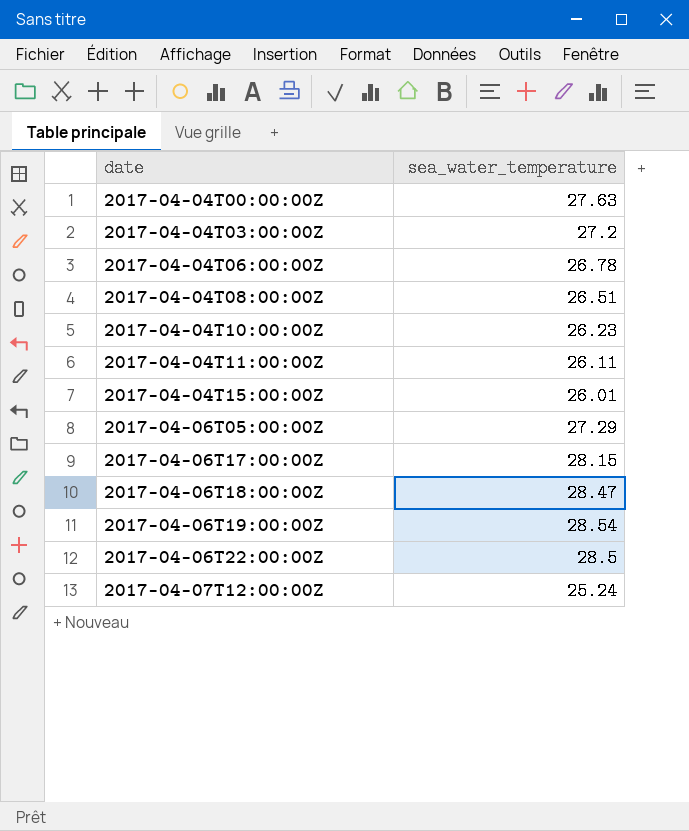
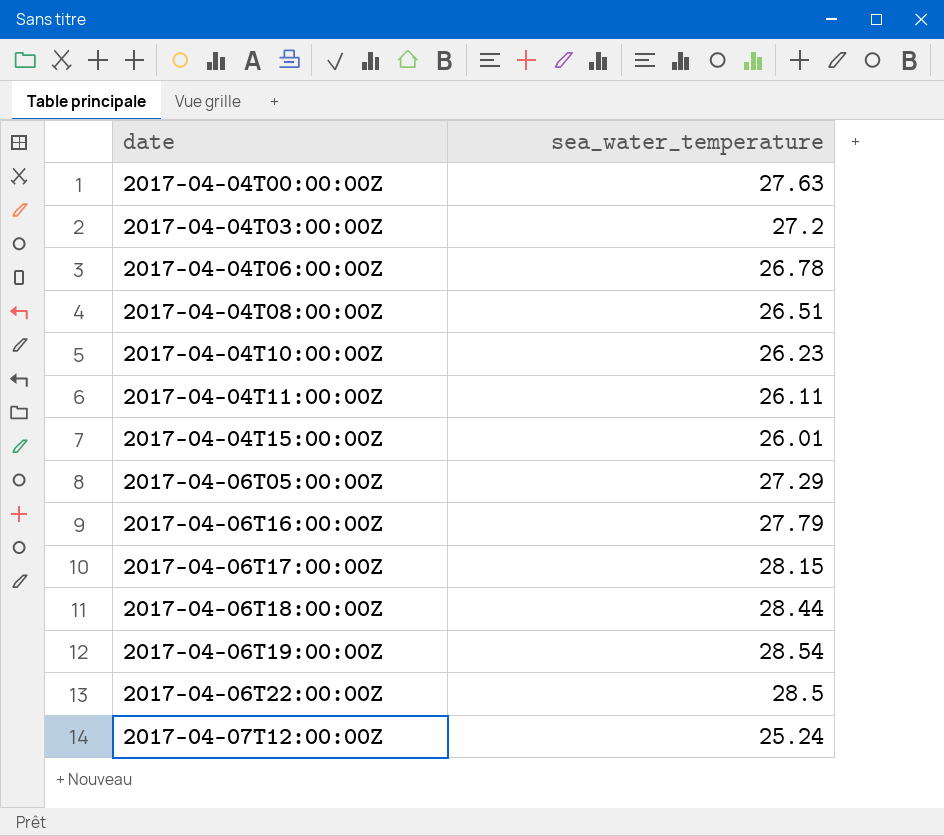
row 2017-04-06T16:00:00Z: none -> 27.79
2017-04-06T18:00:00Z | sea_water_temperature: 28.47 -> 28.44

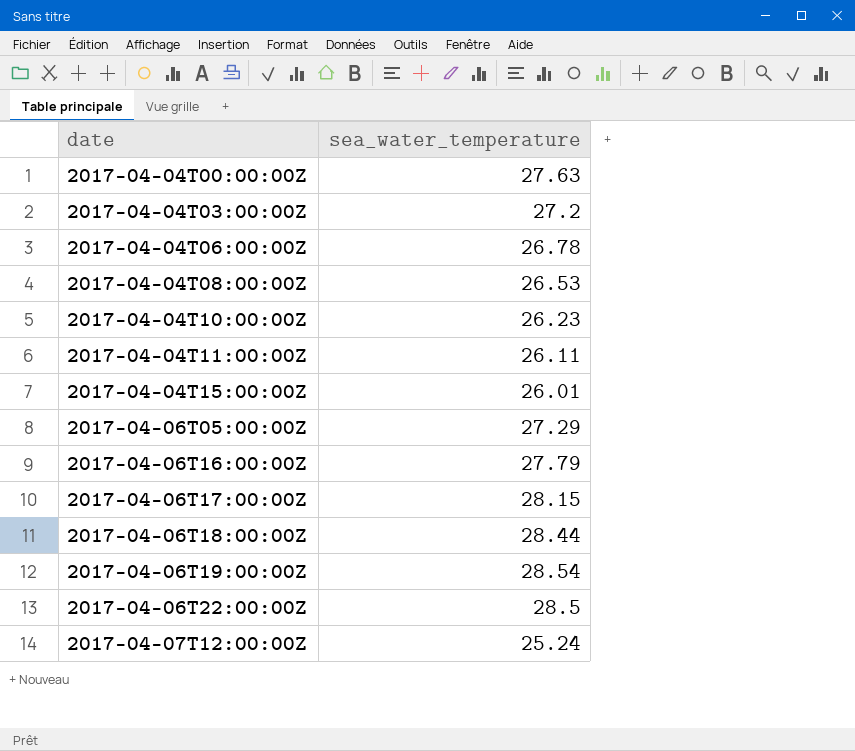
2017-04-04T08:00:00Z | sea_water_temperature: 26.51 -> 26.53

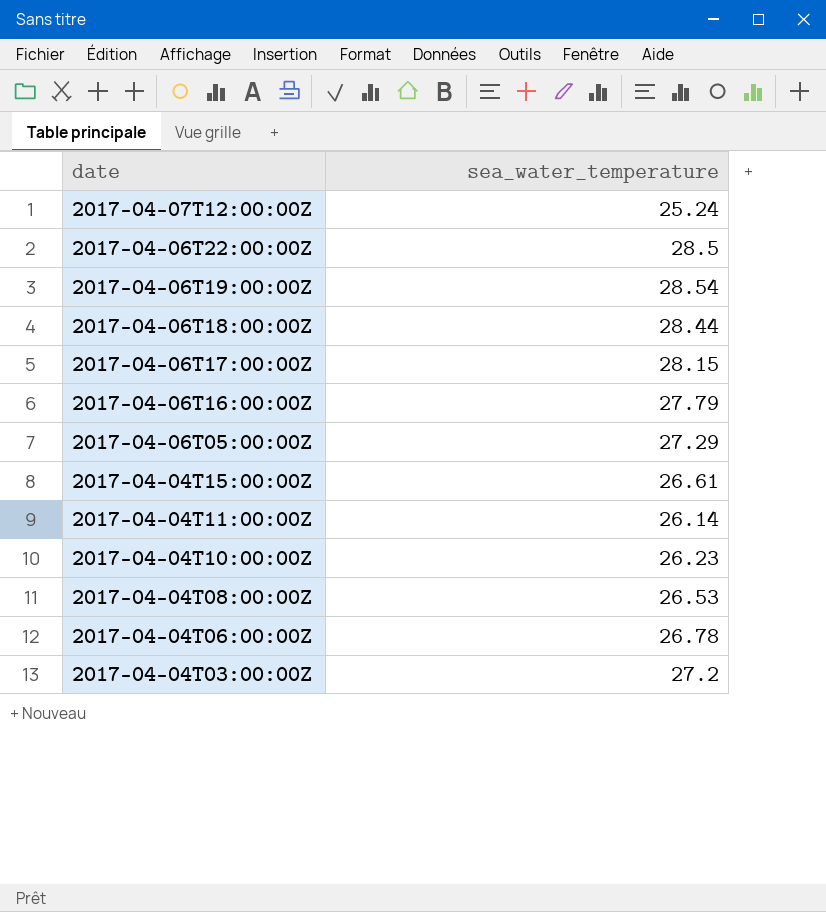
row order: date ascending -> date descending
row 2017-04-04T00:00:00Z: 27.63 -> none
2017-04-04T15:00:00Z | sea_water_temperature: 26.01 -> 26.61
2017-04-04T11:00:00Z | sea_water_temperature: 26.11 -> 26.14

